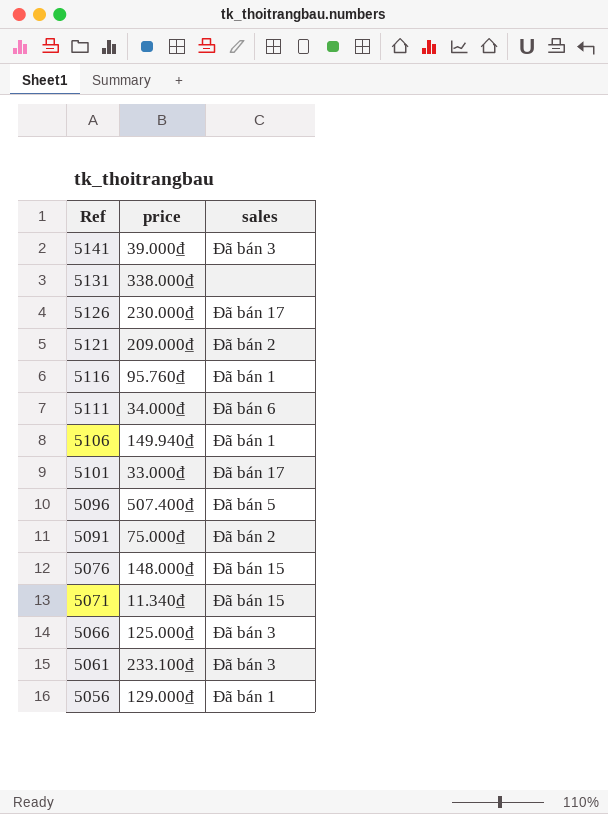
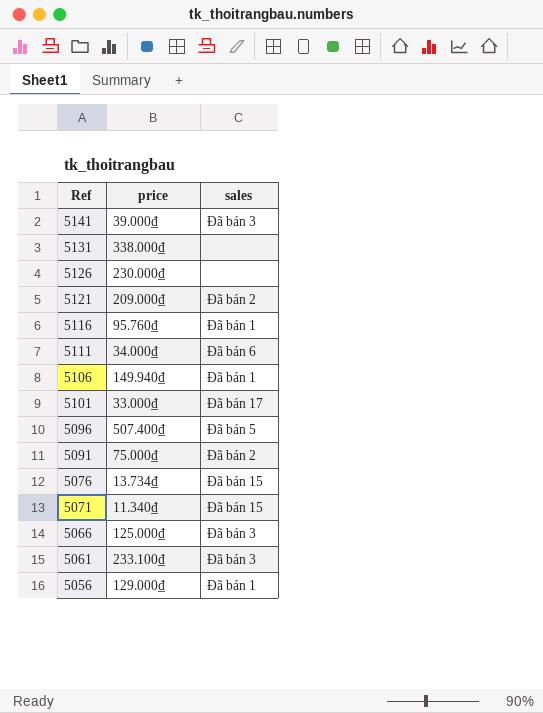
5126 | sales: Đã bán 17 -> none
5076 | price: 148.000₫ -> 13.734₫

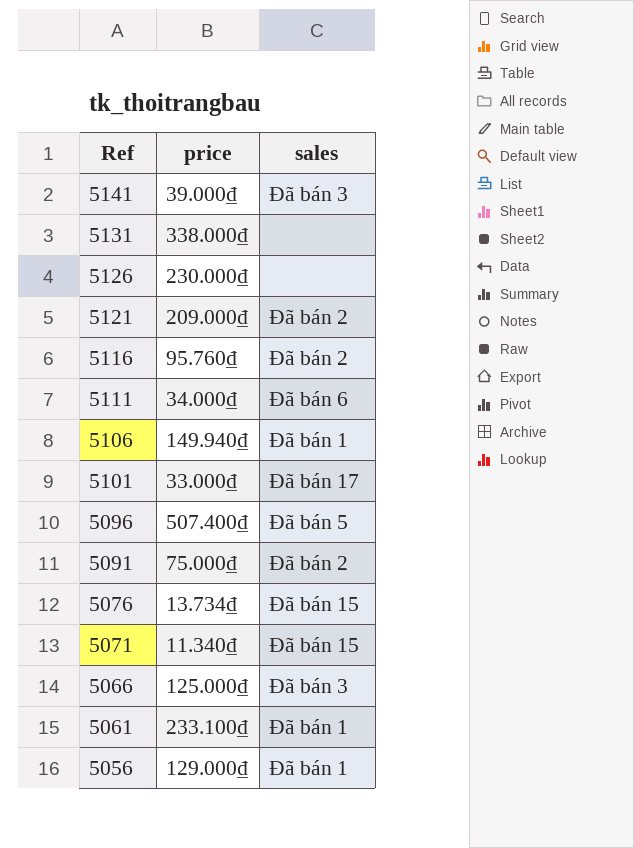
5116 | sales: Đã bán 1 -> Đã bán 2
5061 | sales: Đã bán 3 -> Đã bán 1

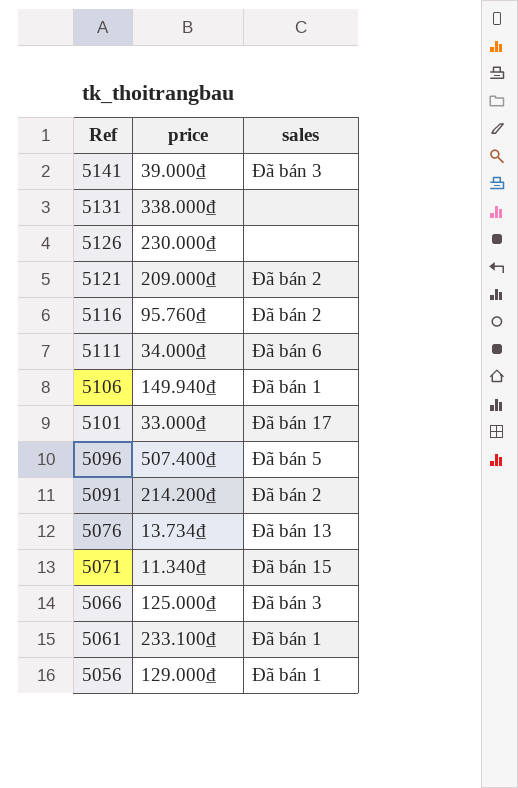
5091 | price: 75.000₫ -> 214.200₫
5076 | sales: Đã bán 15 -> Đã bán 13

